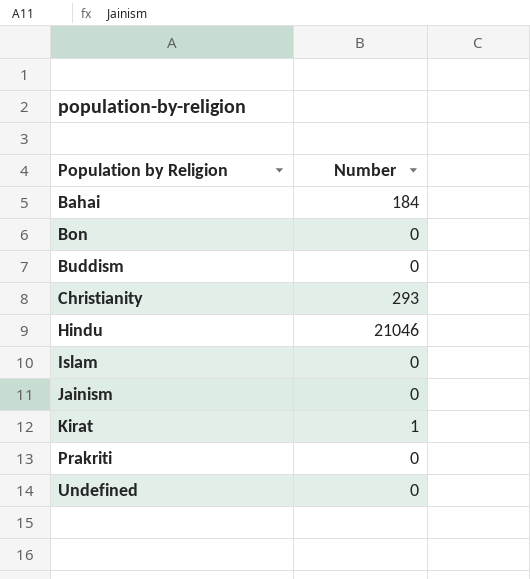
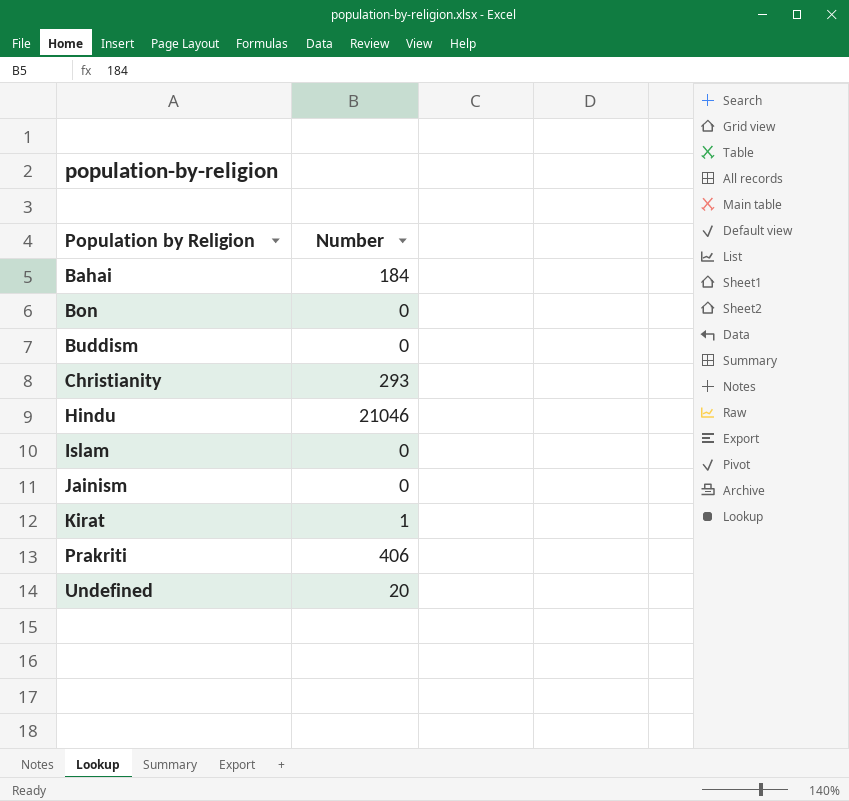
Prakriti | Number: 0 -> 406
Undefined | Number: 0 -> 20

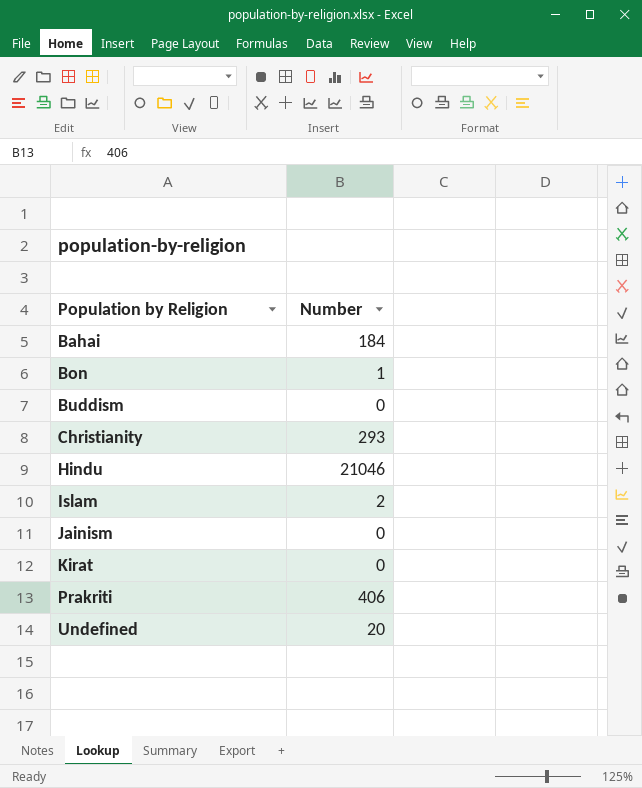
Bon | Number: 0 -> 1
Islam | Number: 0 -> 2
Kirat | Number: 1 -> 0

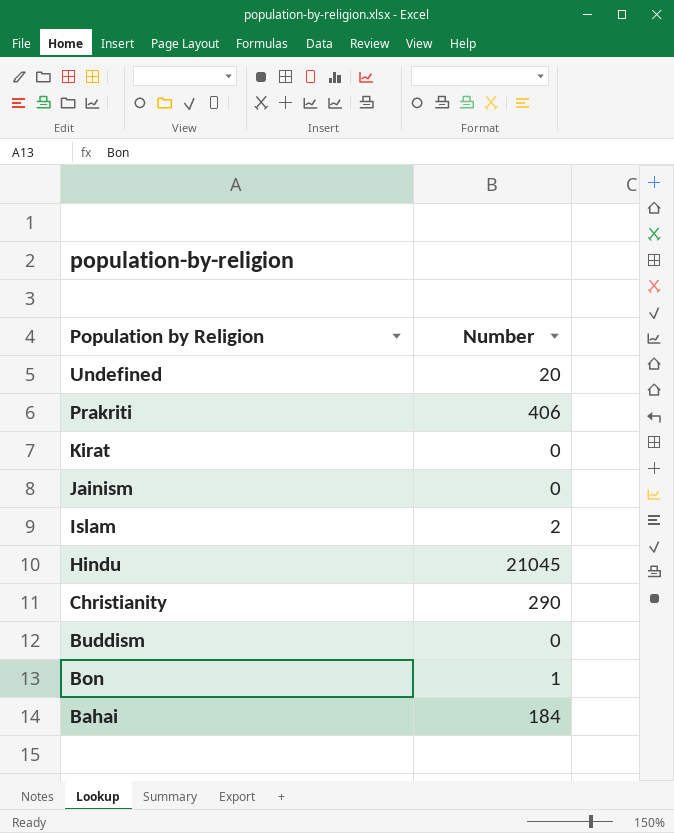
row order: Population by Religion ascending -> Population by Religion descending
Hindu | Number: 21046 -> 21045
Christianity | Number: 293 -> 290

